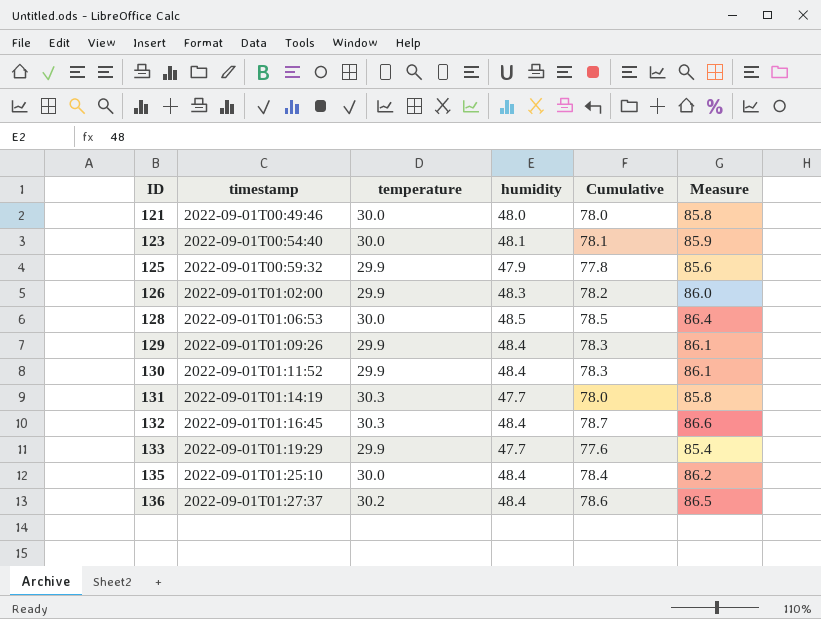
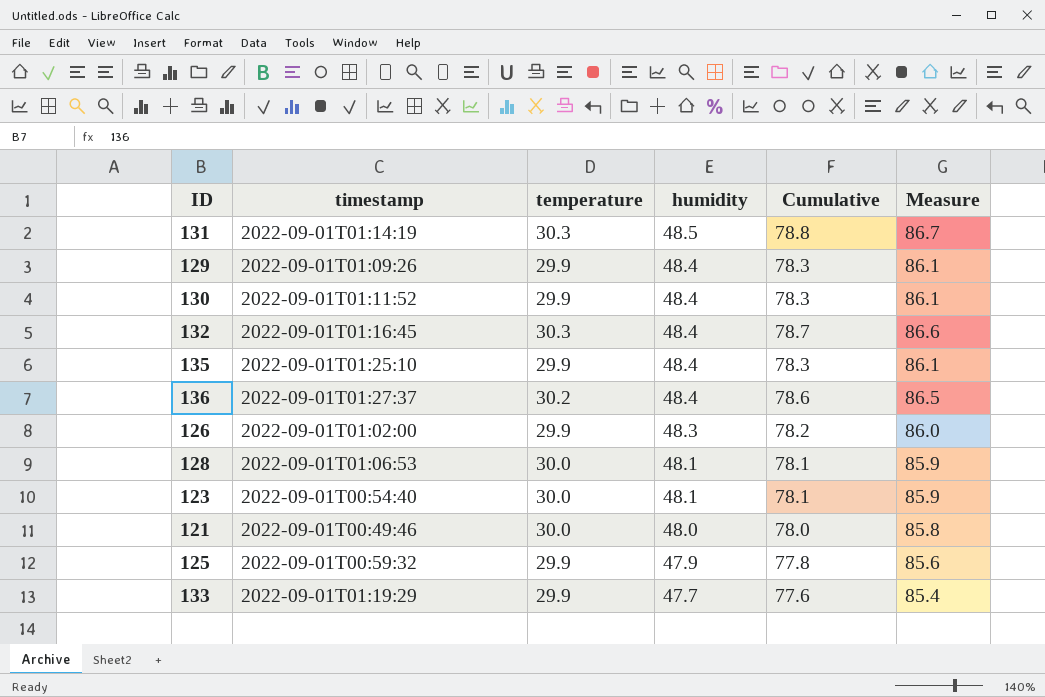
row order: ID ascending -> humidity descending
131 | humidity: 47.7 -> 48.5
131 | Cumulative: 78.0 -> 78.8
131 | Measure: 85.8 -> 86.7
135 | temperature: 30.0 -> 29.9
135 | Cumulative: 78.4 -> 78.3
135 | Measure: 86.2 -> 86.1
128 | humidity: 48.5 -> 48.1
128 | Cumulative: 78.5 -> 78.1
128 | Measure: 86.4 -> 85.9

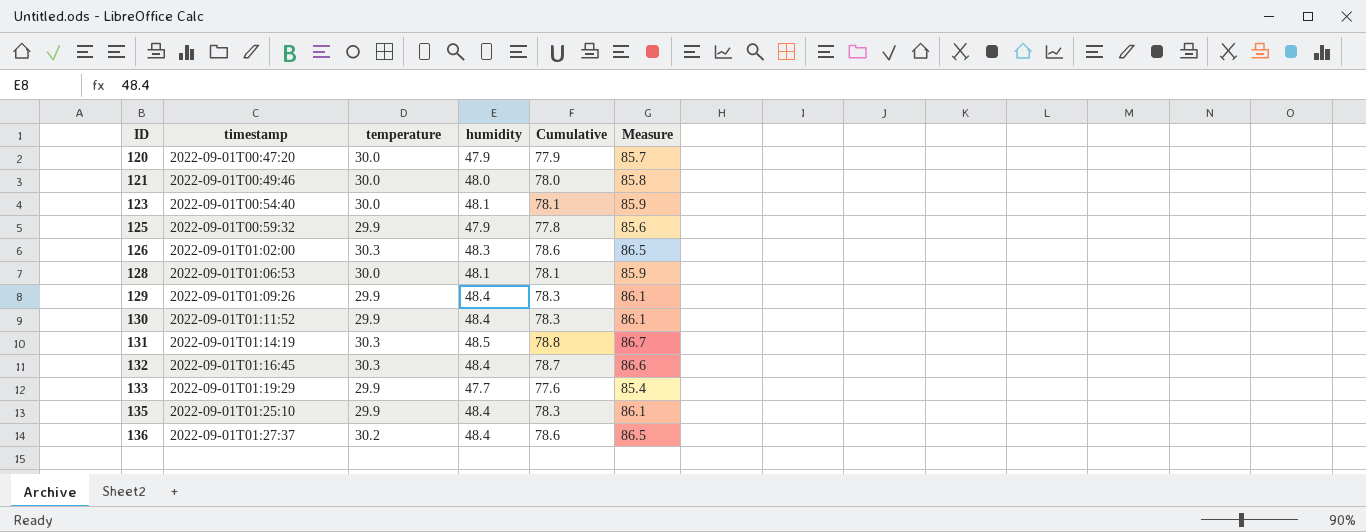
row order: humidity descending -> ID ascending
row 120: none -> 2022-09-01T00:47:20 | 30.0 | 47.9 | 77.9 | 85.7
126 | temperature: 29.9 -> 30.3
126 | Cumulative: 78.2 -> 78.6
126 | Measure: 86.0 -> 86.5

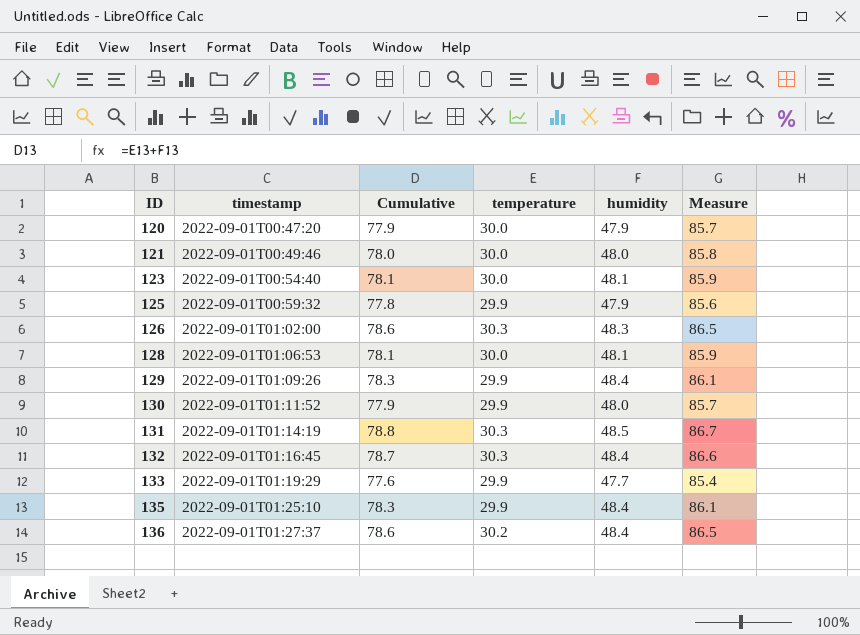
column Cumulative | position: 5 -> 3
130 | Cumulative: 78.3 -> 77.9
130 | humidity: 48.4 -> 48.0
130 | Measure: 86.1 -> 85.7

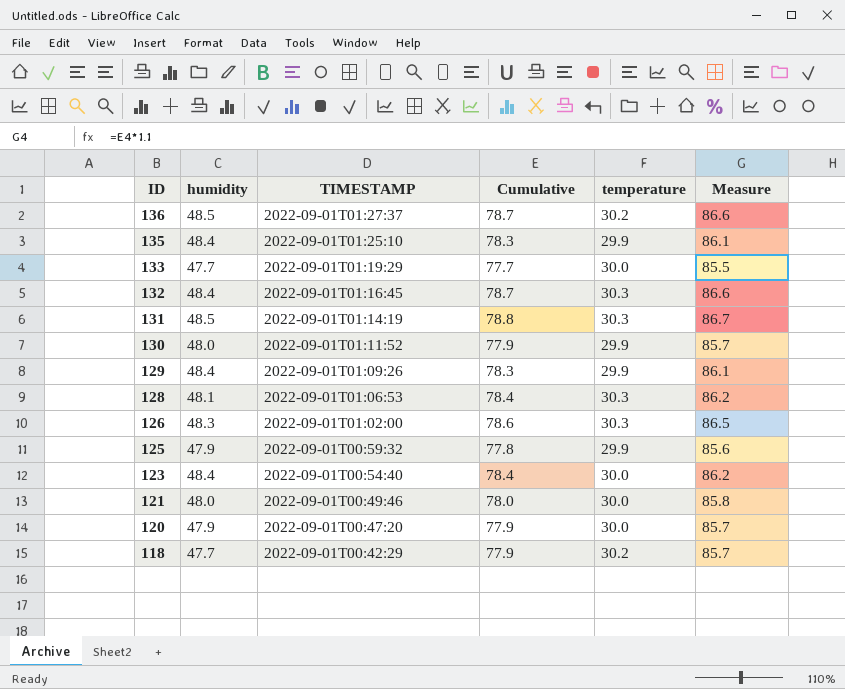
row order: ID ascending -> ID descending
column humidity | position: 5 -> 2
column name: timestamp -> TIMESTAMP
136 | humidity: 48.4 -> 48.5
136 | Cumulative: 78.6 -> 78.7
136 | Measure: 86.5 -> 86.6
133 | Cumulative: 77.6 -> 77.7
133 | temperature: 29.9 -> 30.0
133 | Measure: 85.4 -> 85.5
128 | Cumulative: 78.1 -> 78.4
128 | temperature: 30.0 -> 30.3
128 | Measure: 85.9 -> 86.2
123 | humidity: 48.1 -> 48.4
123 | Cumulative: 78.1 -> 78.4
123 | Measure: 85.9 -> 86.2
row 118: none -> 47.7 | 2022-09-01T00:42:29 | 77.9 | 30.2 | 85.7

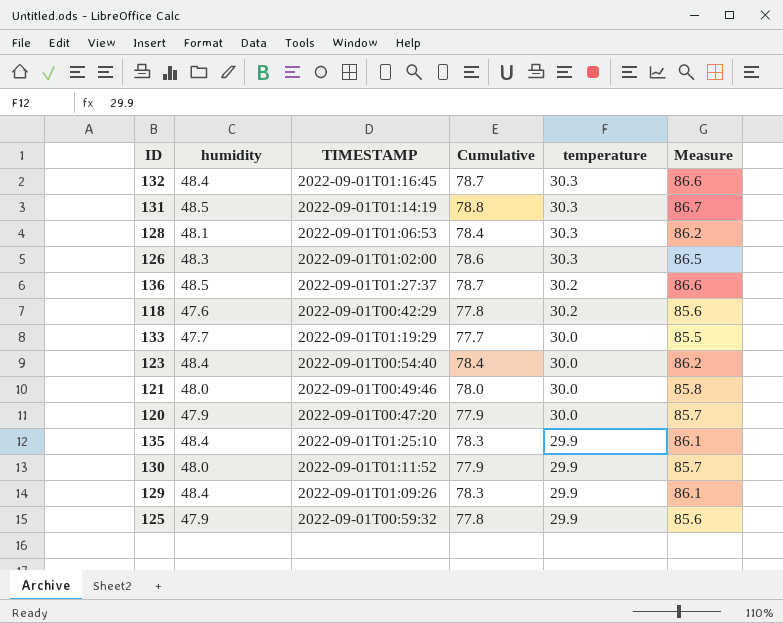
row order: ID descending -> temperature descending
118 | humidity: 47.7 -> 47.6
118 | Cumulative: 77.9 -> 77.8
118 | Measure: 85.7 -> 85.6

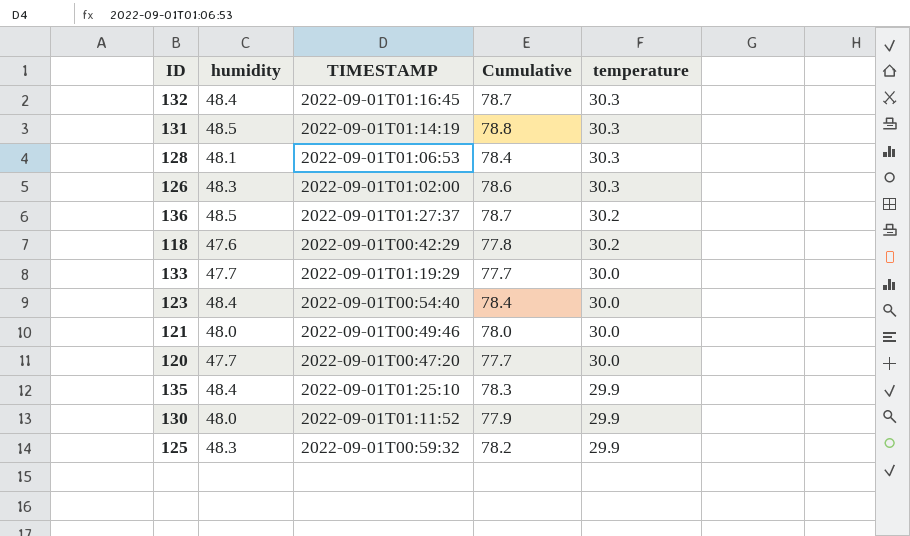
column Measure | formula: [Cumulative] * 1.1 -> none
row 129: 48.4 | 2022-09-01T01:09:26 | 78.3 | 29.9 | 86.1 -> none
120 | humidity: 47.9 -> 47.7
120 | Cumulative: 77.9 -> 77.7
125 | humidity: 47.9 -> 48.3
125 | Cumulative: 77.8 -> 78.2

